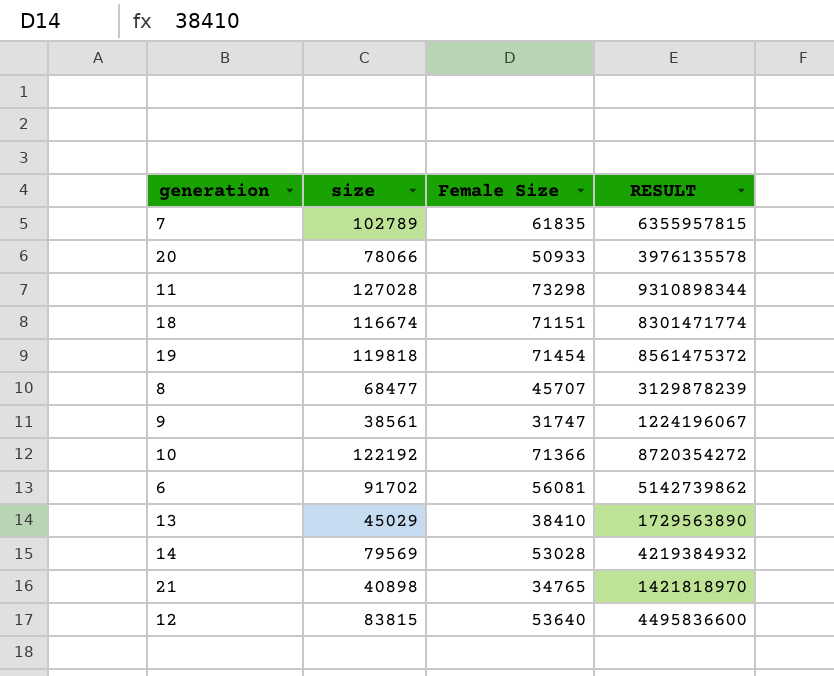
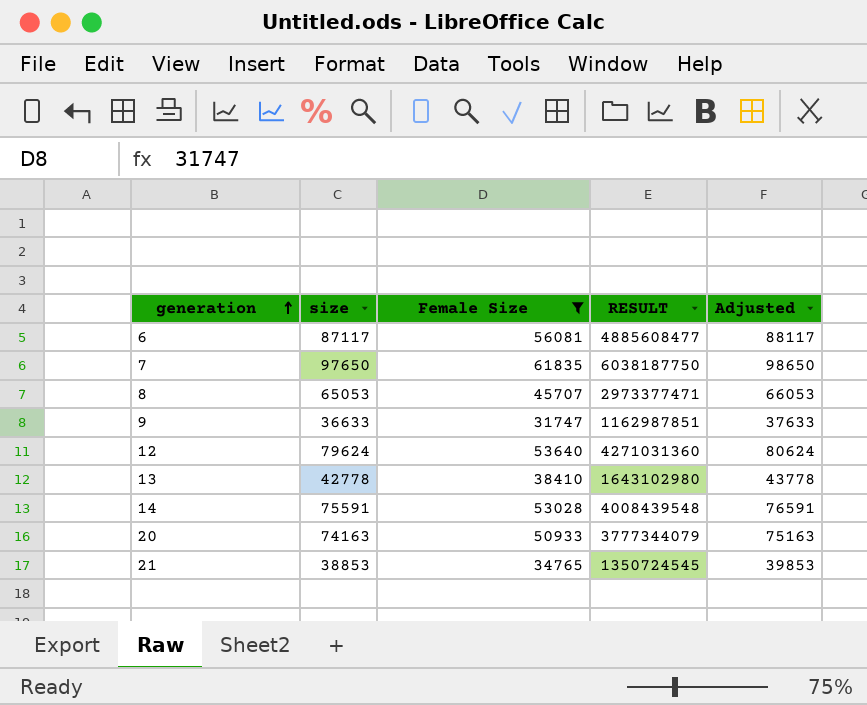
filter: none -> Female Size <= 61835
row order: none -> generation ascending
column Adjusted | formula: none -> [size] + 1000
6 | size: 91702 -> 87117
6 | RESULT: 5142739862 -> 4885608477
7 | size: 102789 -> 97650
7 | RESULT: 6355957815 -> 6038187750
8 | size: 68477 -> 65053
8 | RESULT: 3129878239 -> 2973377471
9 | size: 38561 -> 36633
9 | RESULT: 1224196067 -> 1162987851
12 | size: 83815 -> 79624
12 | RESULT: 4495836600 -> 4271031360
13 | size: 45029 -> 42778
13 | RESULT: 1729563890 -> 1643102980
14 | size: 79569 -> 75591
14 | RESULT: 4219384932 -> 4008439548
20 | size: 78066 -> 74163
20 | RESULT: 3976135578 -> 3777344079
21 | size: 40898 -> 38853
21 | RESULT: 1421818970 -> 1350724545

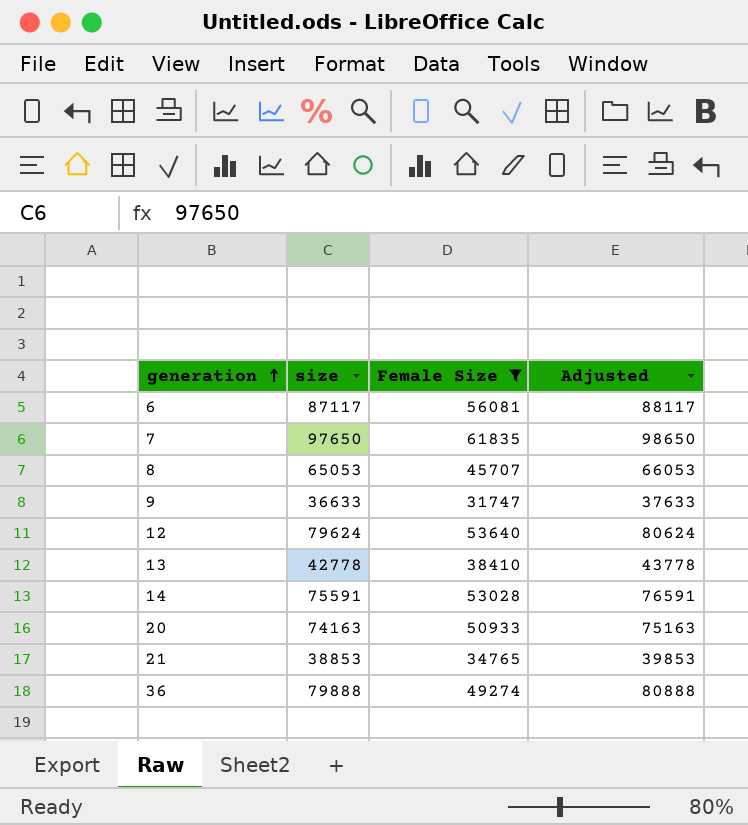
column RESULT | formula: [size] * [Female Size] -> none
row 36: none -> 79888 | 49274 | 80888

